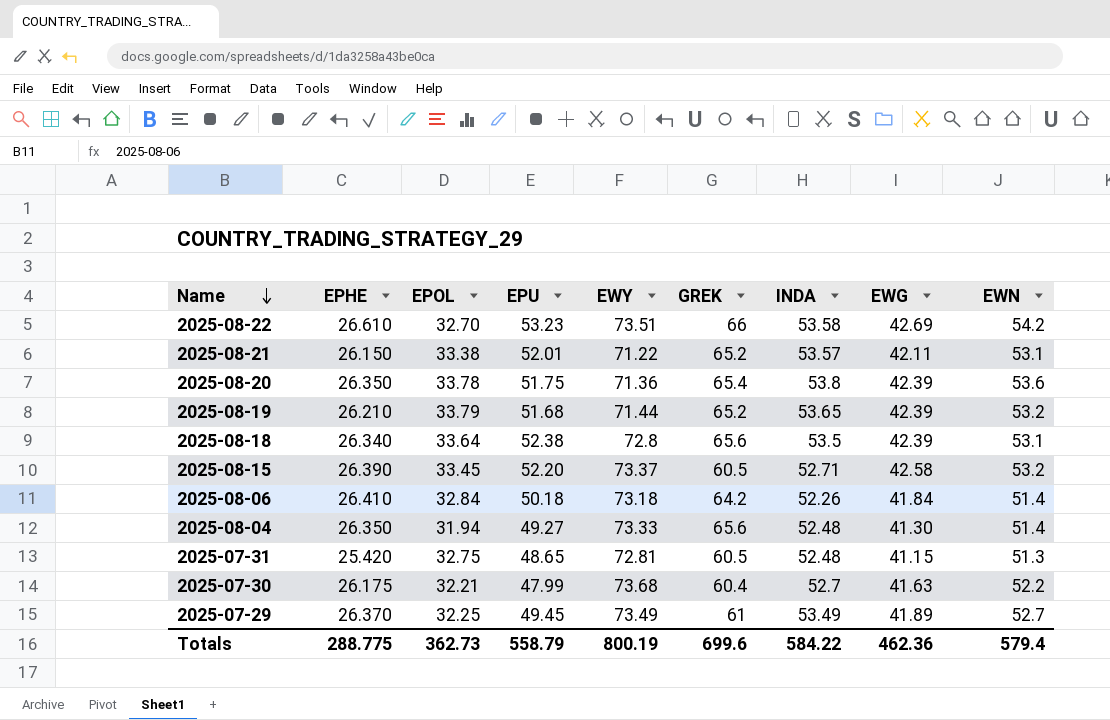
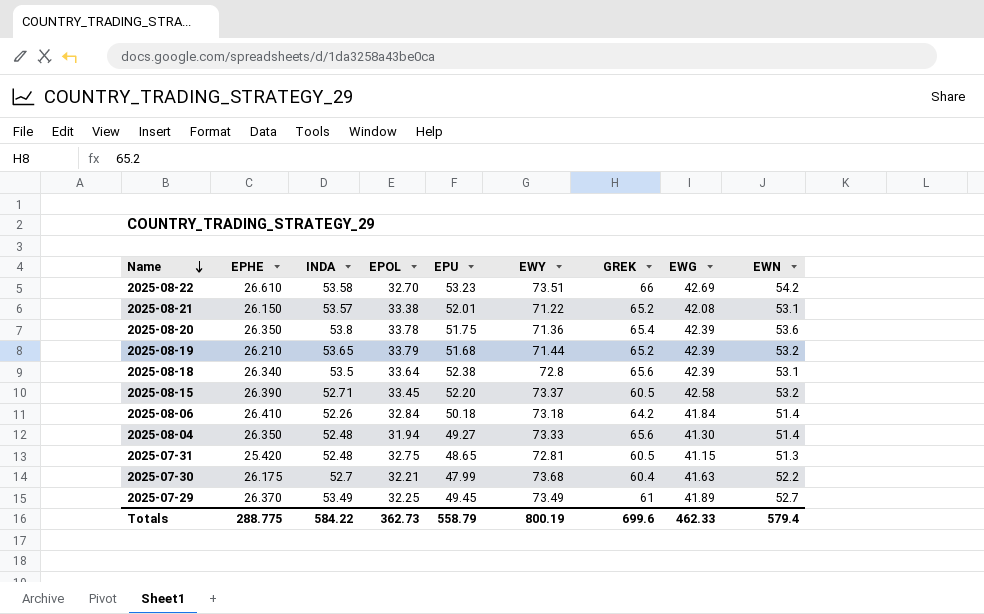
column INDA | position: 7 -> 3
2025-08-21 | EWG: 42.11 -> 42.08
Totals | EWG: 462.36 -> 462.33

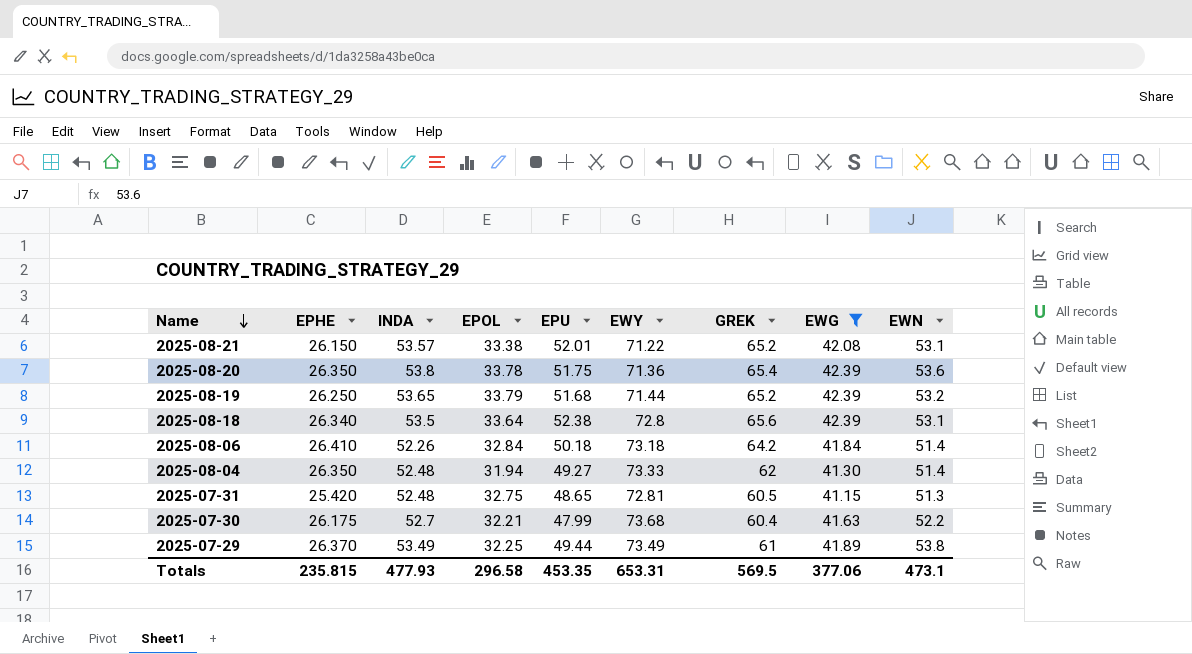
filter: none -> EWG <= 42.39
2025-08-19 | EPHE: 26.210 -> 26.250
2025-08-04 | GREK: 65.6 -> 62
2025-07-29 | EPU: 49.45 -> 49.44
2025-07-29 | EWN: 52.7 -> 53.8
Totals | EPHE: 288.775 -> 235.815
Totals | INDA: 584.22 -> 477.93
Totals | EPOL: 362.73 -> 296.58
Totals | EPU: 558.79 -> 453.35
Totals | EWY: 800.19 -> 653.31
Totals | GREK: 699.6 -> 569.5
Totals | EWG: 462.33 -> 377.06
Totals | EWN: 579.4 -> 473.1

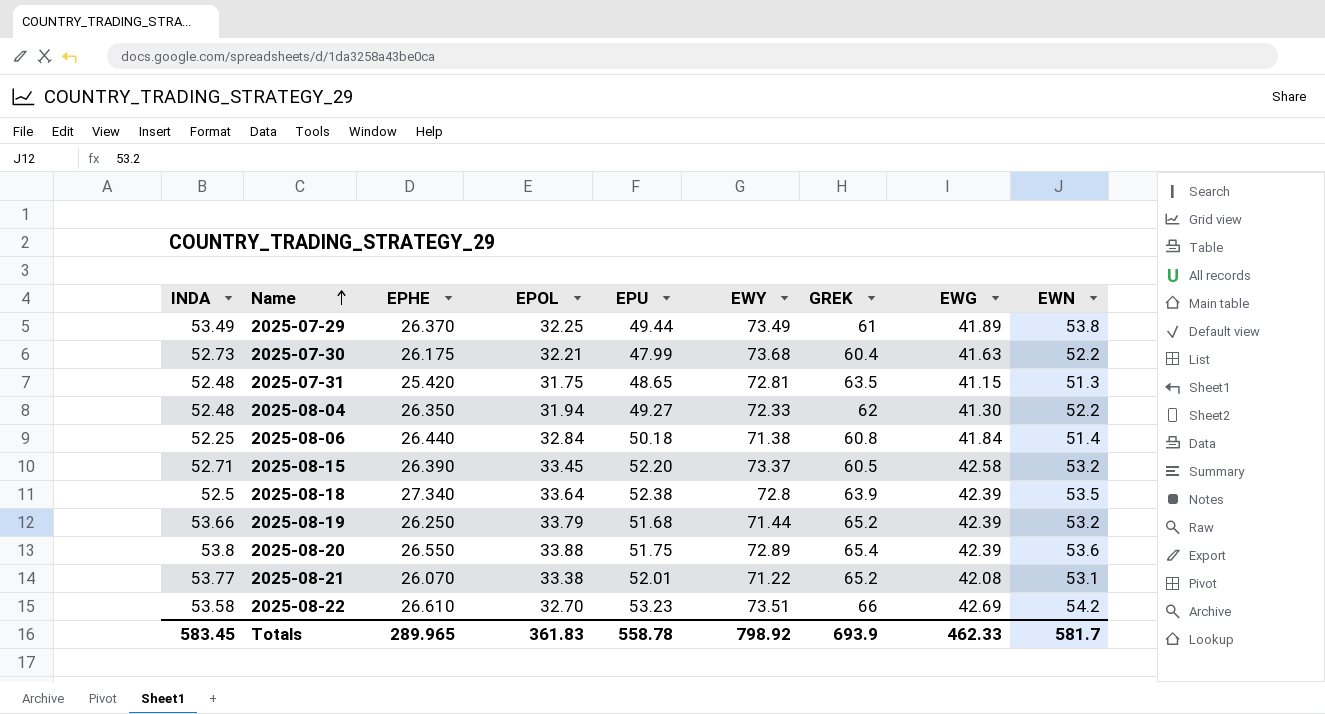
filter: EWG <= 42.39 -> none
row order: Name descending -> Name ascending
column INDA | position: 3 -> 1
2025-07-30 | INDA: 52.7 -> 52.73
2025-07-31 | EPOL: 32.75 -> 31.75
2025-07-31 | GREK: 60.5 -> 63.5
2025-08-04 | EWY: 73.33 -> 72.33
2025-08-04 | EWN: 51.4 -> 52.2
2025-08-06 | INDA: 52.26 -> 52.25
2025-08-06 | EPHE: 26.410 -> 26.440
2025-08-06 | EWY: 73.18 -> 71.38
2025-08-06 | GREK: 64.2 -> 60.8
2025-08-18 | INDA: 53.5 -> 52.5
2025-08-18 | EPHE: 26.340 -> 27.340
2025-08-18 | GREK: 65.6 -> 63.9
2025-08-18 | EWN: 53.1 -> 53.5
2025-08-19 | INDA: 53.65 -> 53.66
2025-08-20 | EPHE: 26.350 -> 26.550
2025-08-20 | EPOL: 33.78 -> 33.88
2025-08-20 | EWY: 71.36 -> 72.89
2025-08-21 | INDA: 53.57 -> 53.77
2025-08-21 | EPHE: 26.150 -> 26.070
Totals | INDA: 477.93 -> 583.45
Totals | EPHE: 235.815 -> 289.965
Totals | EPOL: 296.58 -> 361.83
Totals | EPU: 453.35 -> 558.78
Totals | EWY: 653.31 -> 798.92
Totals | GREK: 569.5 -> 693.9
Totals | EWG: 377.06 -> 462.33
Totals | EWN: 473.1 -> 581.7

